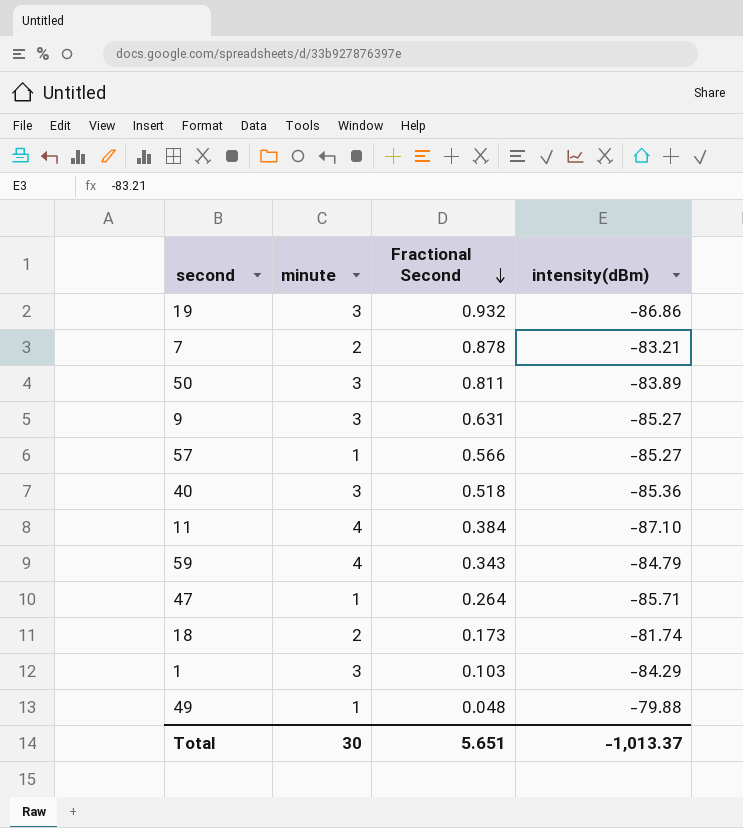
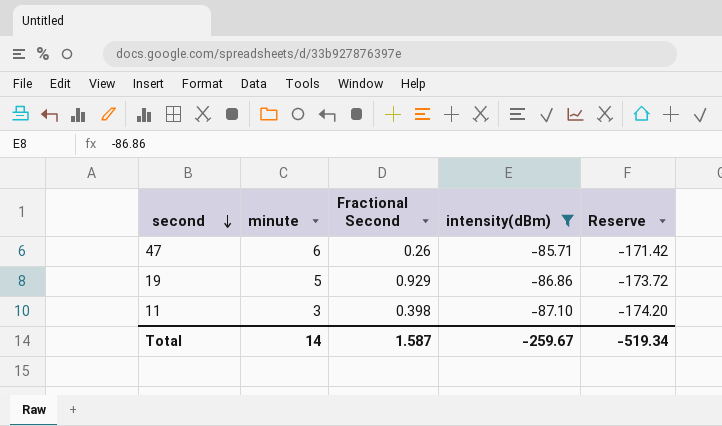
filter: none -> intensity(dBm) <= -85.71
row order: Fractional Second descending -> second descending
column Reserve | formula: none -> [intensity(dBm)] * 2
47 | minute: 1 -> 6
47 | Fractional Second: 0.264 -> 0.26
19 | minute: 3 -> 5
19 | Fractional Second: 0.932 -> 0.929
11 | minute: 4 -> 3
11 | Fractional Second: 0.384 -> 0.398
Total | minute: 30 -> 14
Total | Fractional Second: 5.651 -> 1.587
Total | intensity(dBm): -1,013.37 -> -259.67

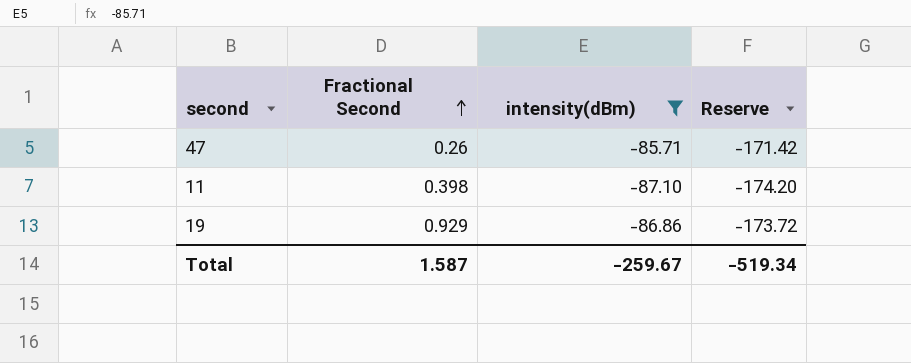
row order: second descending -> Fractional Second ascending
column minute | position: 2 -> none

